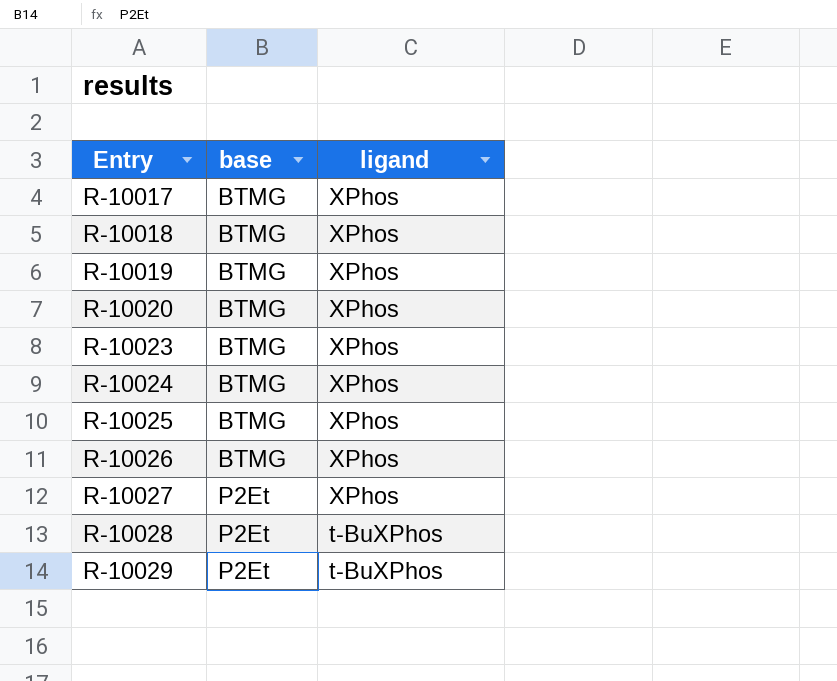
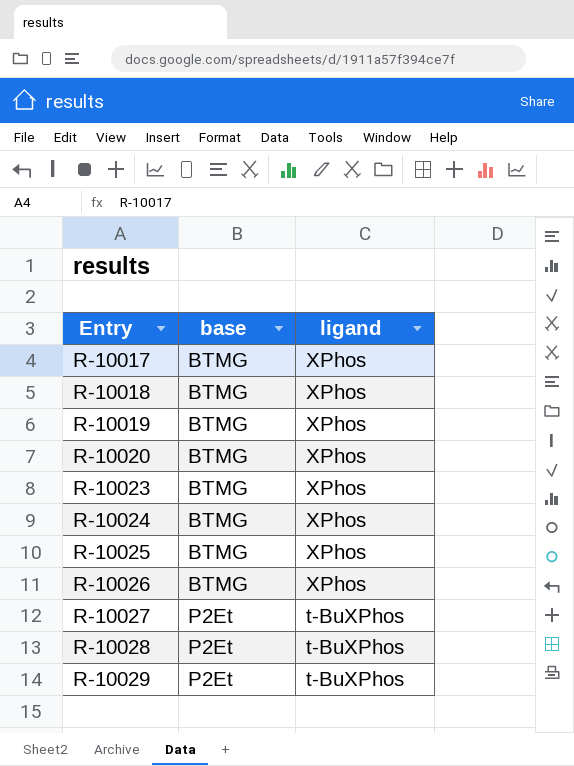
R-10027 | ligand: XPhos -> t-BuXPhos

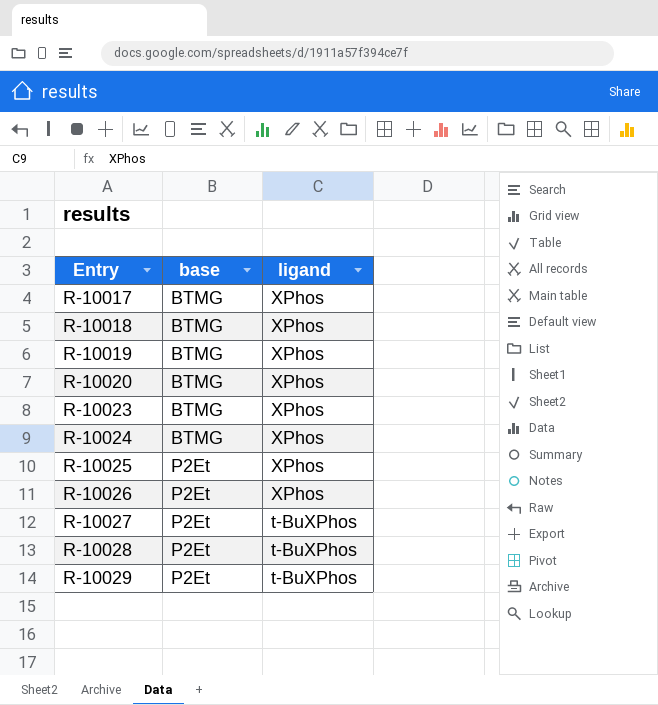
R-10025 | base: BTMG -> P2Et
R-10026 | base: BTMG -> P2Et

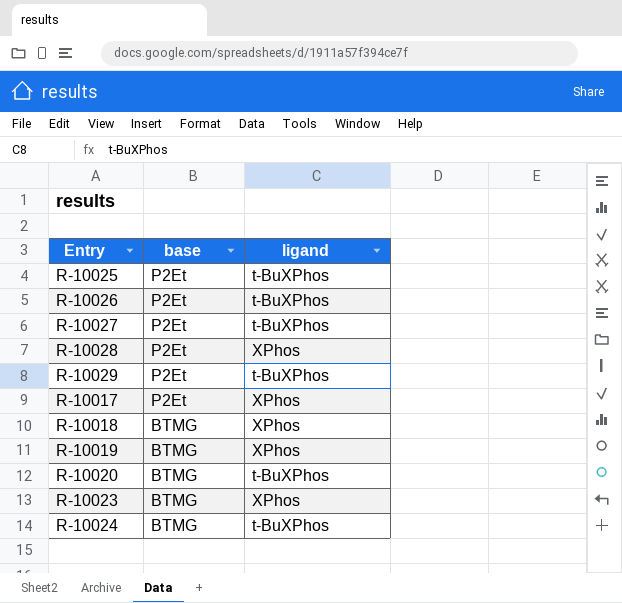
row order: Entry ascending -> base descending
R-10025 | ligand: XPhos -> t-BuXPhos
R-10026 | ligand: XPhos -> t-BuXPhos
R-10028 | ligand: t-BuXPhos -> XPhos
R-10017 | base: BTMG -> P2Et
R-10020 | ligand: XPhos -> t-BuXPhos
R-10024 | ligand: XPhos -> t-BuXPhos

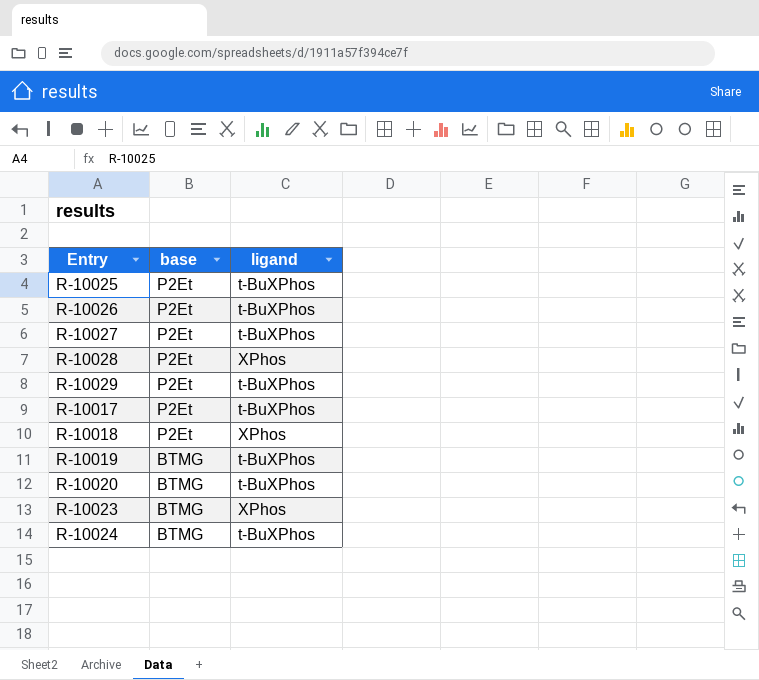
R-10017 | ligand: XPhos -> t-BuXPhos
R-10018 | base: BTMG -> P2Et
R-10019 | ligand: XPhos -> t-BuXPhos

